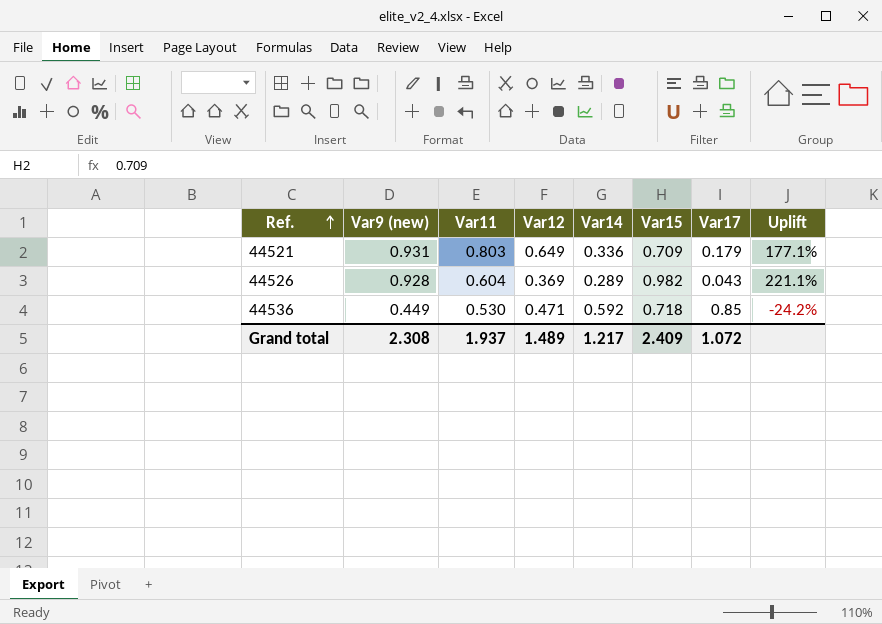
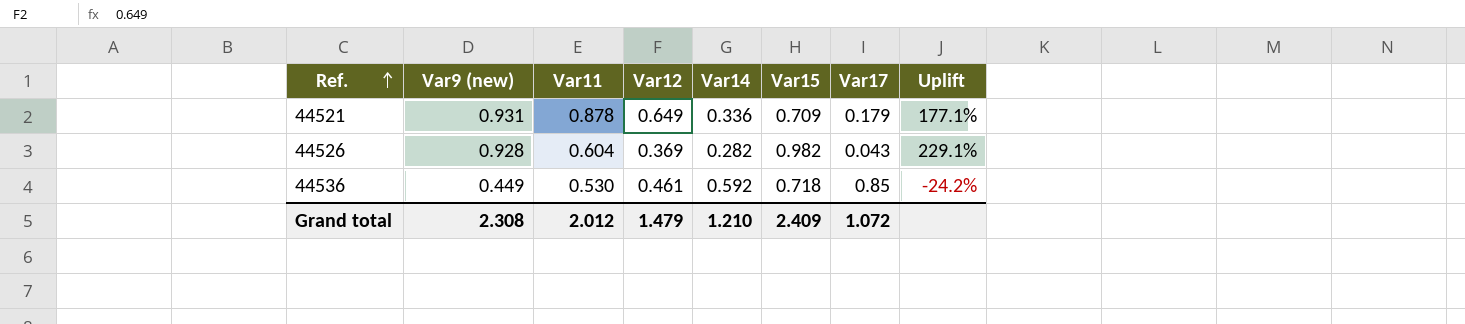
44521 | Var11: 0.803 -> 0.878
44526 | Var14: 0.289 -> 0.282
44526 | Uplift: 221.1% -> 229.1%
44536 | Var12: 0.471 -> 0.461
Grand total | Var11: 1.937 -> 2.012
Grand total | Var12: 1.489 -> 1.479
Grand total | Var14: 1.217 -> 1.210

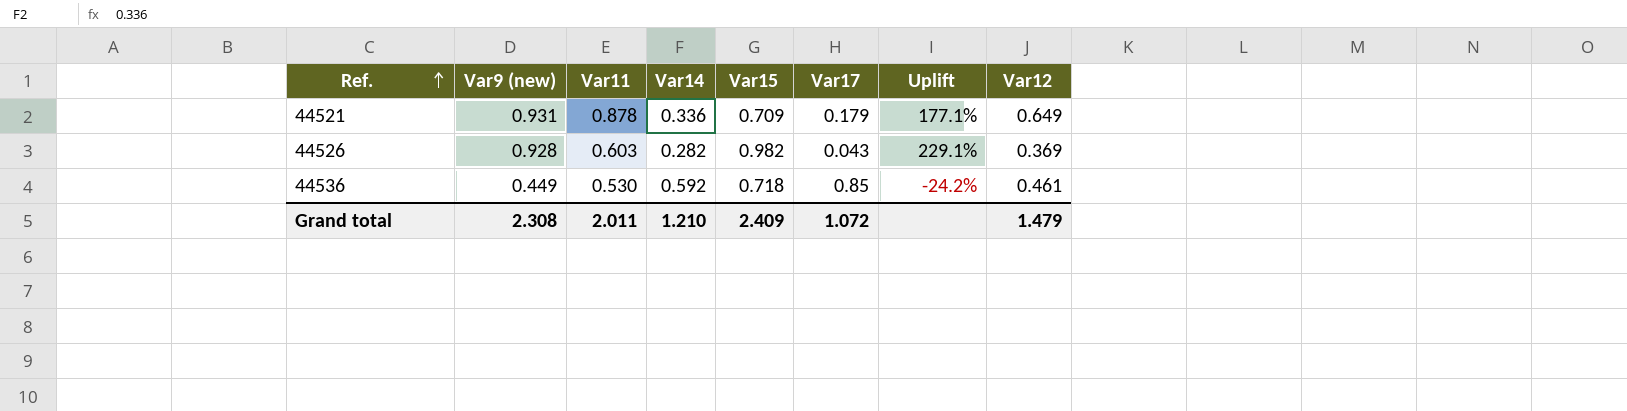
column Var12 | position: 4 -> 8
44526 | Var11: 0.604 -> 0.603
Grand total | Var11: 2.012 -> 2.011

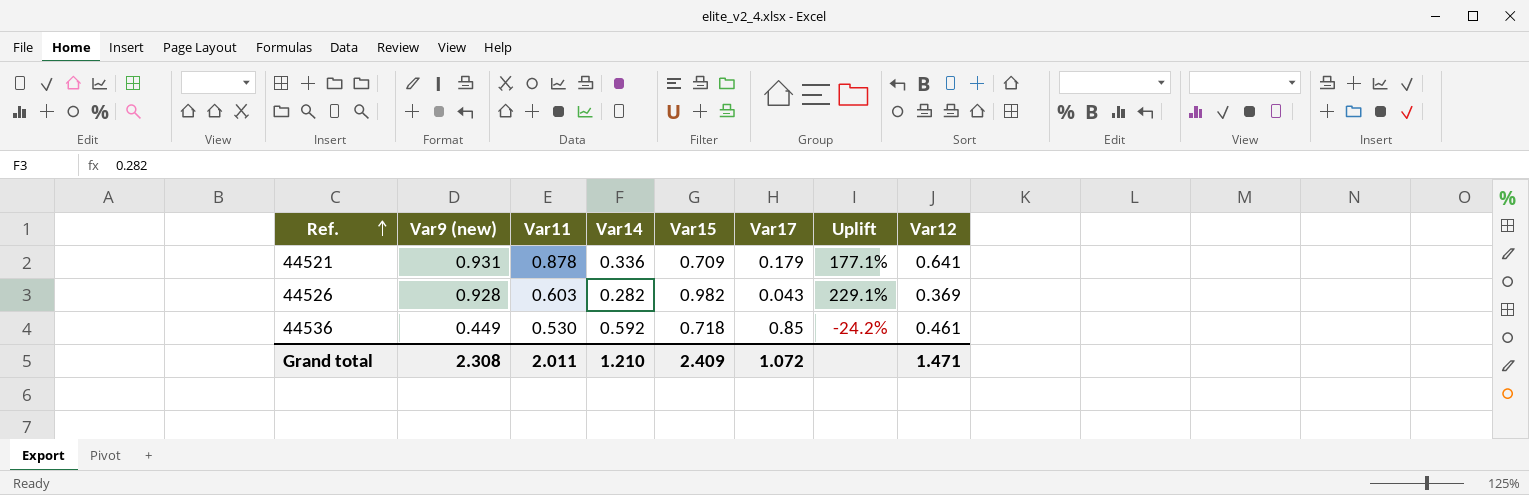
44521 | Var12: 0.649 -> 0.641
Grand total | Var12: 1.479 -> 1.471

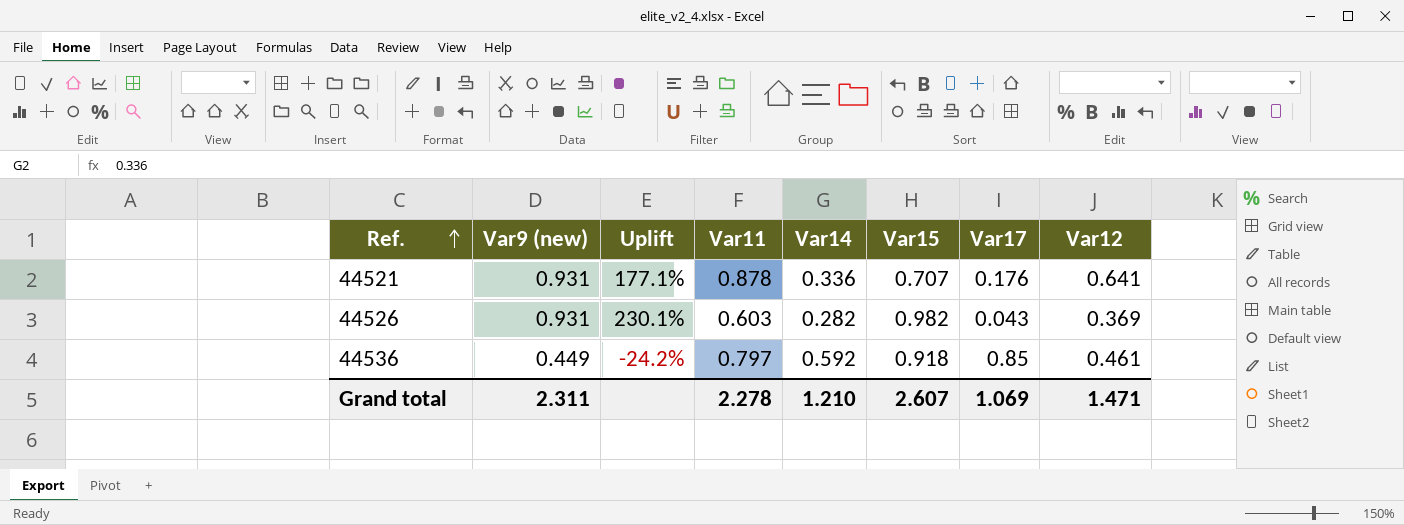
column Uplift | position: 7 -> 3
44521 | Var15: 0.709 -> 0.707
44521 | Var17: 0.179 -> 0.176
44526 | Var9 (new): 0.928 -> 0.931
44526 | Uplift: 229.1% -> 230.1%
44536 | Var11: 0.530 -> 0.797
44536 | Var15: 0.718 -> 0.918
Grand total | Var9 (new): 2.308 -> 2.311
Grand total | Var11: 2.011 -> 2.278
Grand total | Var15: 2.409 -> 2.607
Grand total | Var17: 1.072 -> 1.069

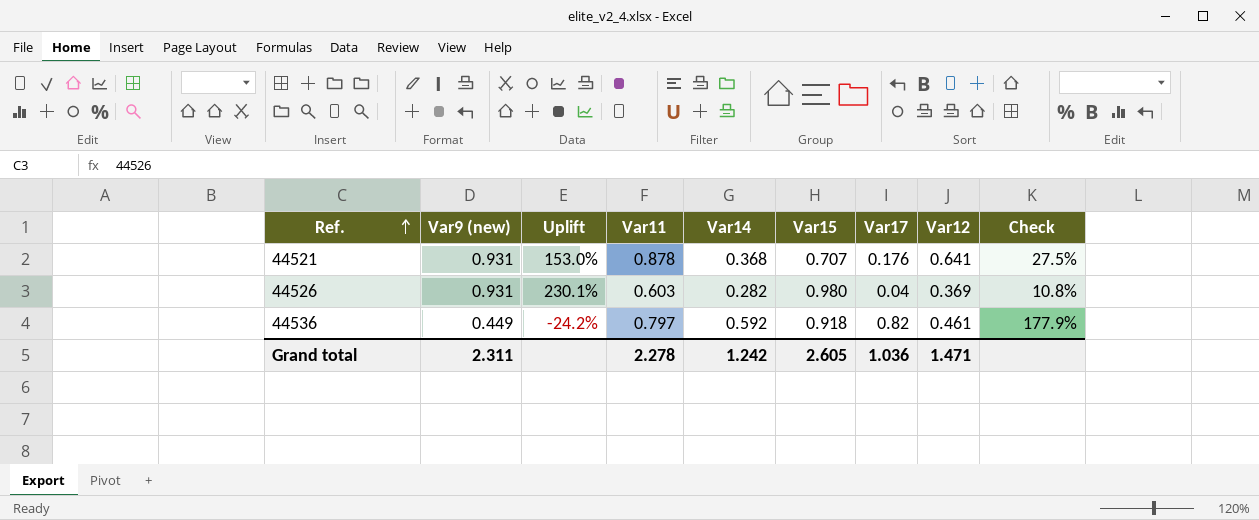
column Check | formula: none -> [Var17] / [Var12]
44521 | Uplift: 177.1% -> 153.0%
44521 | Var14: 0.336 -> 0.368
44526 | Var15: 0.982 -> 0.980
44526 | Var17: 0.043 -> 0.04
44536 | Var17: 0.85 -> 0.82
Grand total | Var14: 1.210 -> 1.242
Grand total | Var15: 2.607 -> 2.605
Grand total | Var17: 1.069 -> 1.036

